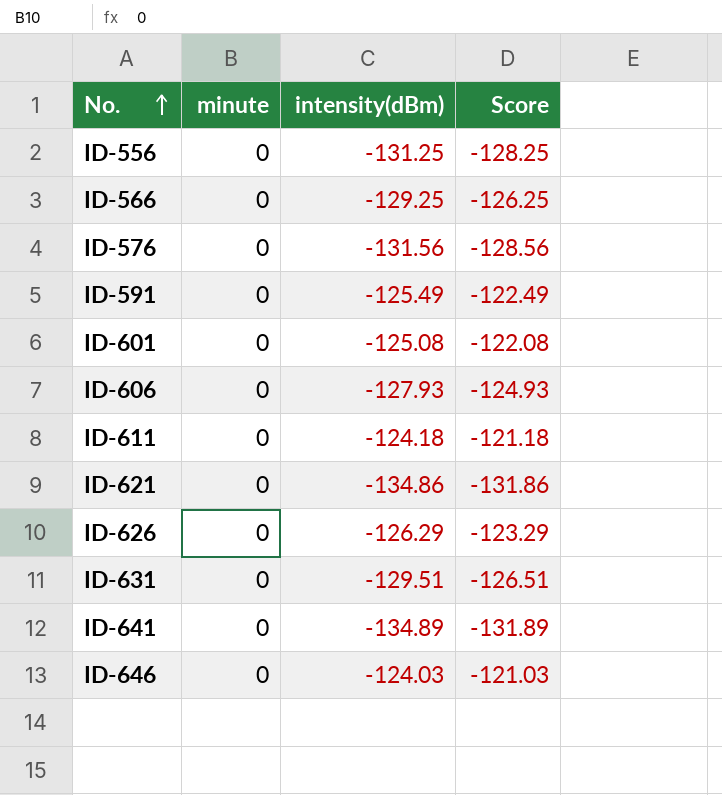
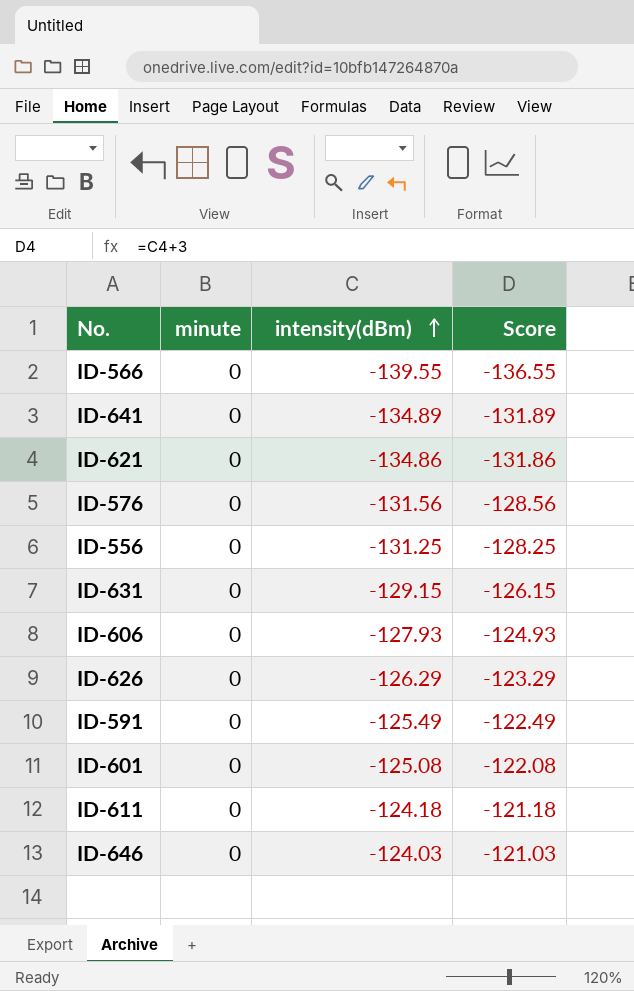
row order: No. ascending -> intensity(dBm) ascending
ID-566 | intensity(dBm): -129.25 -> -139.55
ID-566 | Score: -126.25 -> -136.55
ID-631 | intensity(dBm): -129.51 -> -129.15
ID-631 | Score: -126.51 -> -126.15

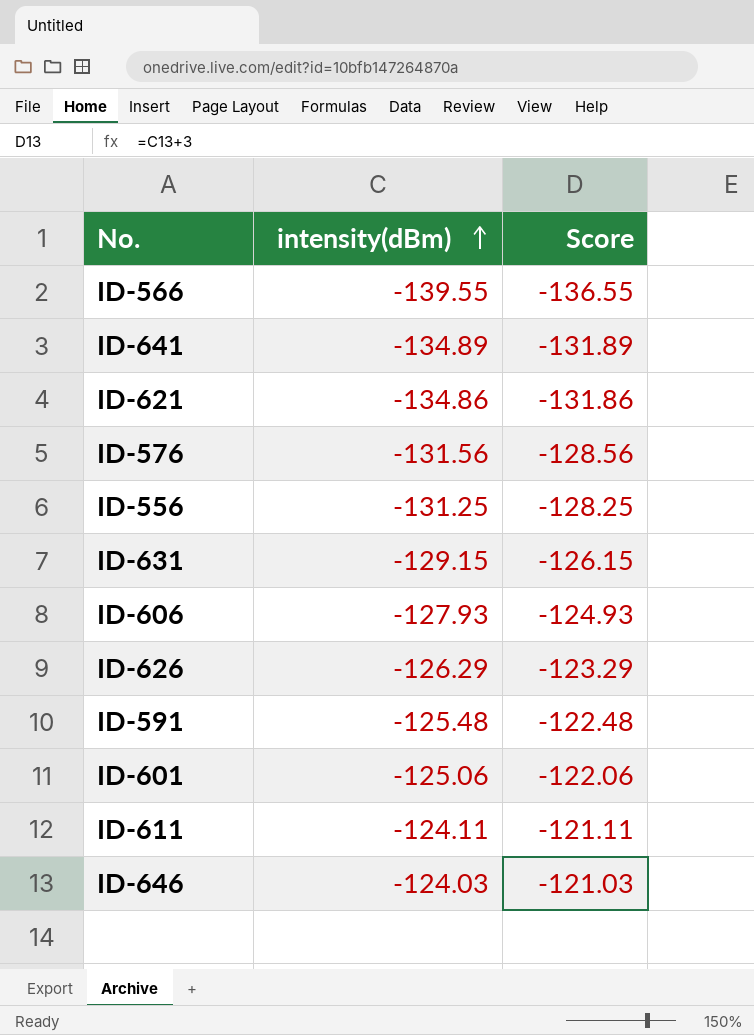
column minute | position: 2 -> none
ID-591 | intensity(dBm): -125.49 -> -125.48
ID-591 | Score: -122.49 -> -122.48
ID-601 | intensity(dBm): -125.08 -> -125.06
ID-601 | Score: -122.08 -> -122.06
ID-611 | intensity(dBm): -124.18 -> -124.11
ID-611 | Score: -121.18 -> -121.11

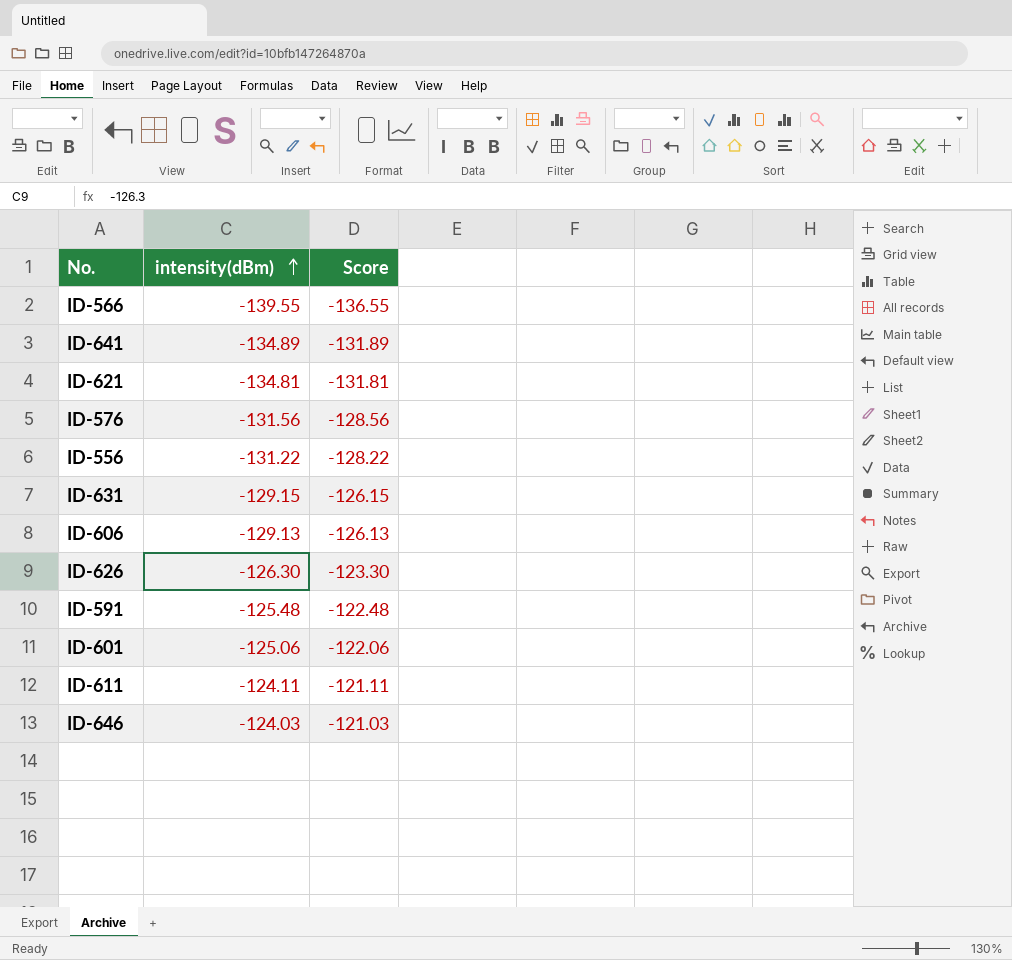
ID-621 | intensity(dBm): -134.86 -> -134.81
ID-621 | Score: -131.86 -> -131.81
ID-556 | intensity(dBm): -131.25 -> -131.22
ID-556 | Score: -128.25 -> -128.22
ID-606 | intensity(dBm): -127.93 -> -129.13
ID-606 | Score: -124.93 -> -126.13
ID-626 | intensity(dBm): -126.29 -> -126.30
ID-626 | Score: -123.29 -> -123.30

